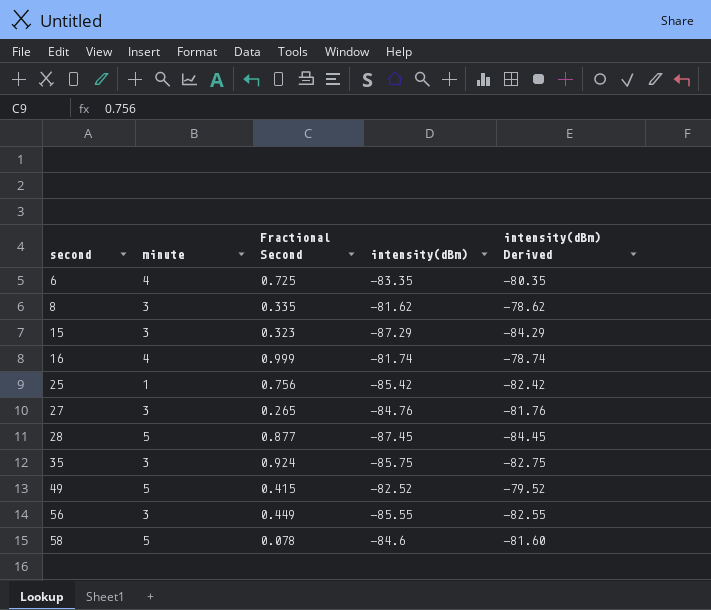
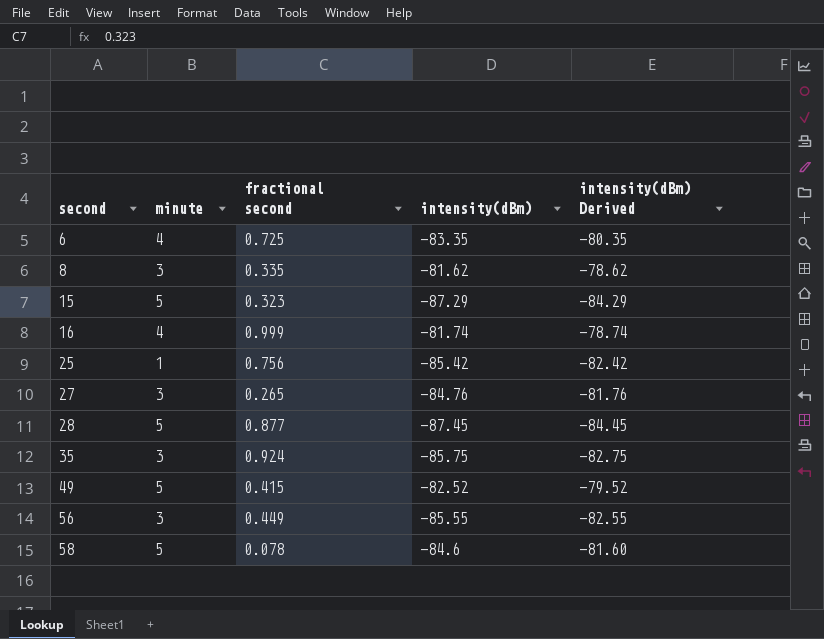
column name: Fractional Second -> fractional second
15 | minute: 3 -> 5

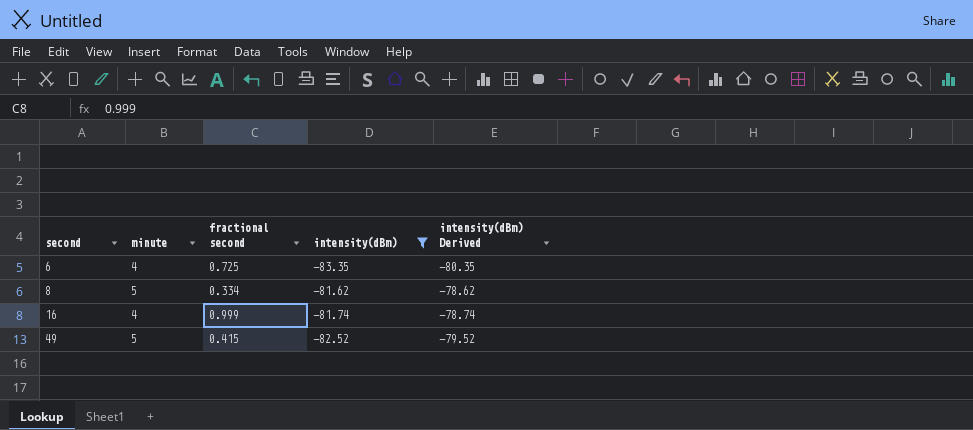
filter: none -> intensity(dBm) >= -83.35
8 | minute: 3 -> 5
8 | fractional second: 0.335 -> 0.334

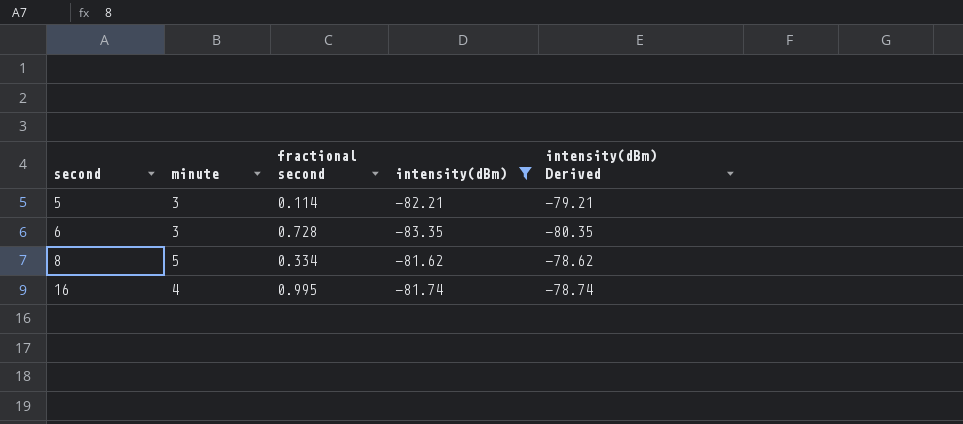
row 49: 5 | 0.415 | -82.52 | -79.52 -> none
row 5: none -> 3 | 0.114 | -82.21 | -79.21
6 | minute: 4 -> 3
6 | fractional second: 0.725 -> 0.728
16 | fractional second: 0.999 -> 0.995

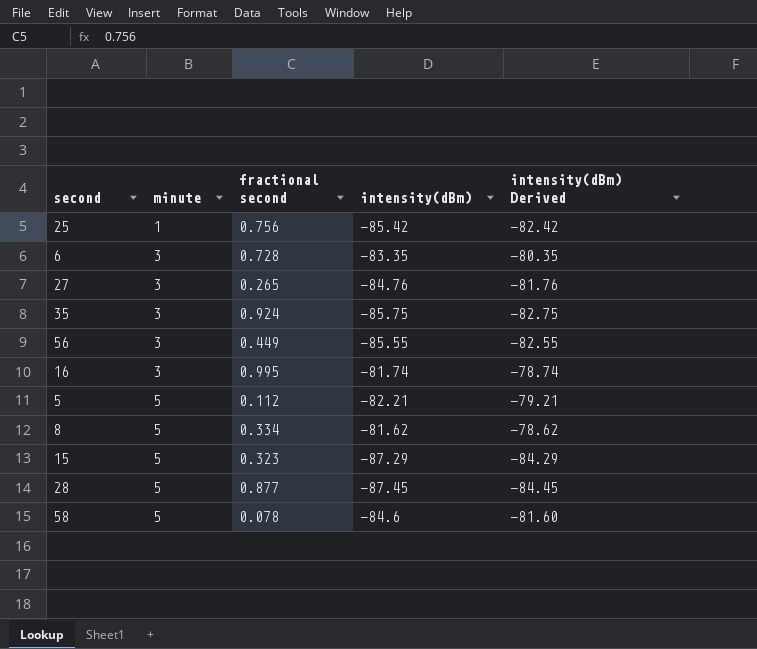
filter: intensity(dBm) >= -83.35 -> none
row order: second ascending -> minute ascending
16 | minute: 4 -> 3
5 | minute: 3 -> 5
5 | fractional second: 0.114 -> 0.112

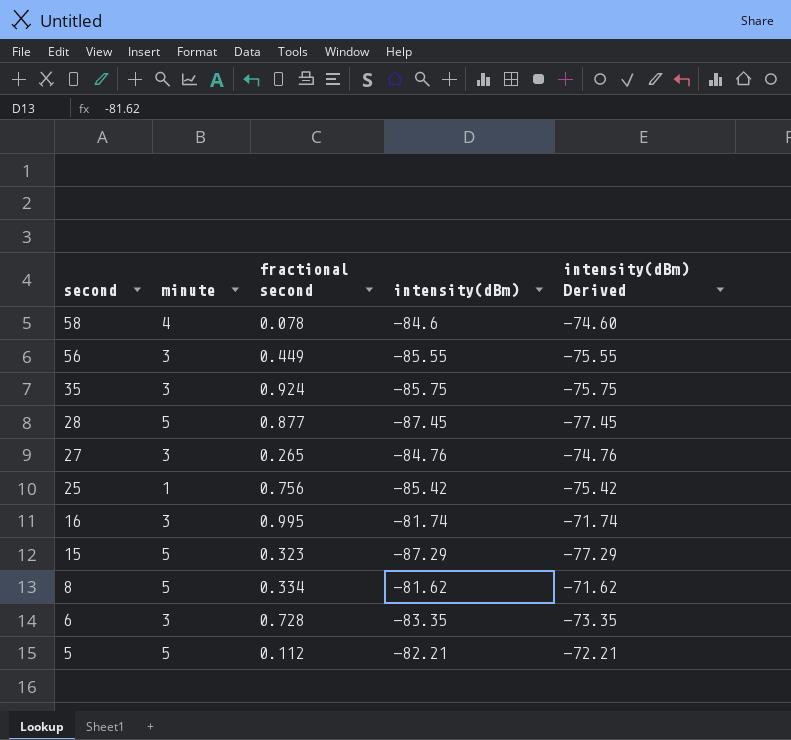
row order: minute ascending -> second descending
column intensity(dBm) Derived | formula: [intensity(dBm)] + 3 -> [intensity(dBm)] + 10
58 | minute: 5 -> 4

